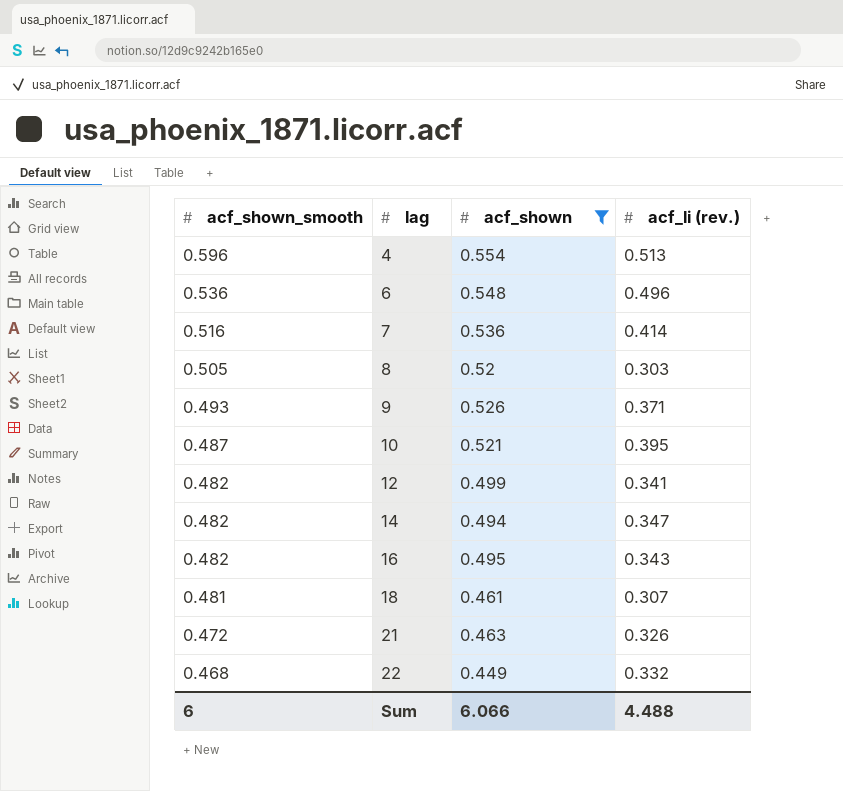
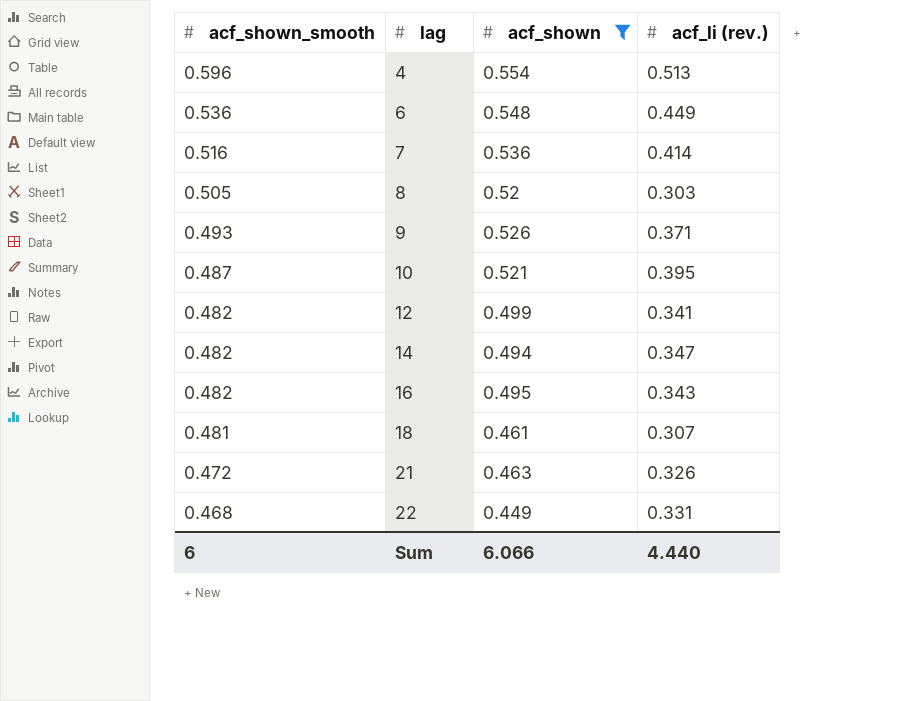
6 | acf_li (rev.): 0.496 -> 0.449
22 | acf_li (rev.): 0.332 -> 0.331
Sum | acf_li (rev.): 4.488 -> 4.440

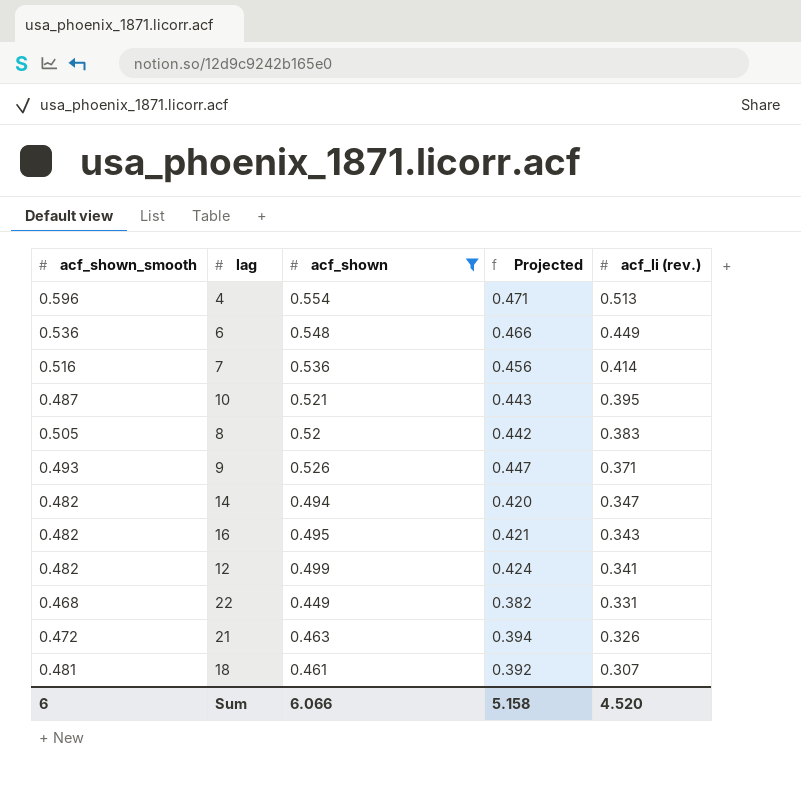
row order: acf_shown_smooth descending -> acf_li (rev.) descending
column Projected | formula: none -> [acf_shown] * 0.85
8 | acf_li (rev.): 0.303 -> 0.383
Sum | acf_li (rev.): 4.440 -> 4.520

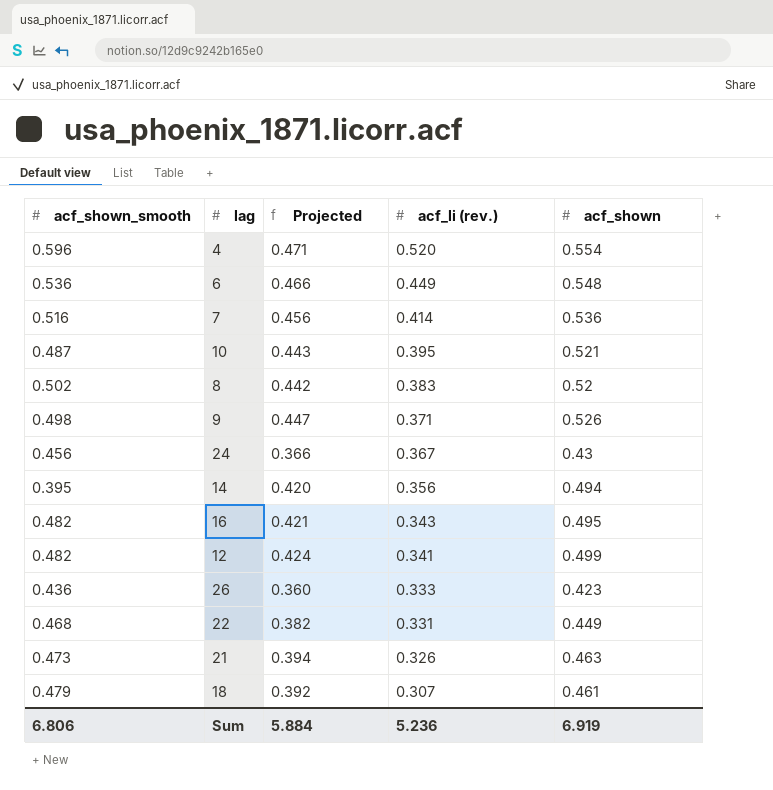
filter: acf_shown >= 0.449 -> none
column acf_shown | position: 3 -> 5
4 | acf_li (rev.): 0.513 -> 0.520
8 | acf_shown_smooth: 0.505 -> 0.502
9 | acf_shown_smooth: 0.493 -> 0.498
14 | acf_shown_smooth: 0.482 -> 0.395
14 | acf_li (rev.): 0.347 -> 0.356
21 | acf_shown_smooth: 0.472 -> 0.473
18 | acf_shown_smooth: 0.481 -> 0.479
Sum | acf_shown_smooth: 6 -> 6.806
Sum | Projected: 5.158 -> 5.884
Sum | acf_li (rev.): 4.520 -> 5.236
Sum | acf_shown: 6.066 -> 6.919

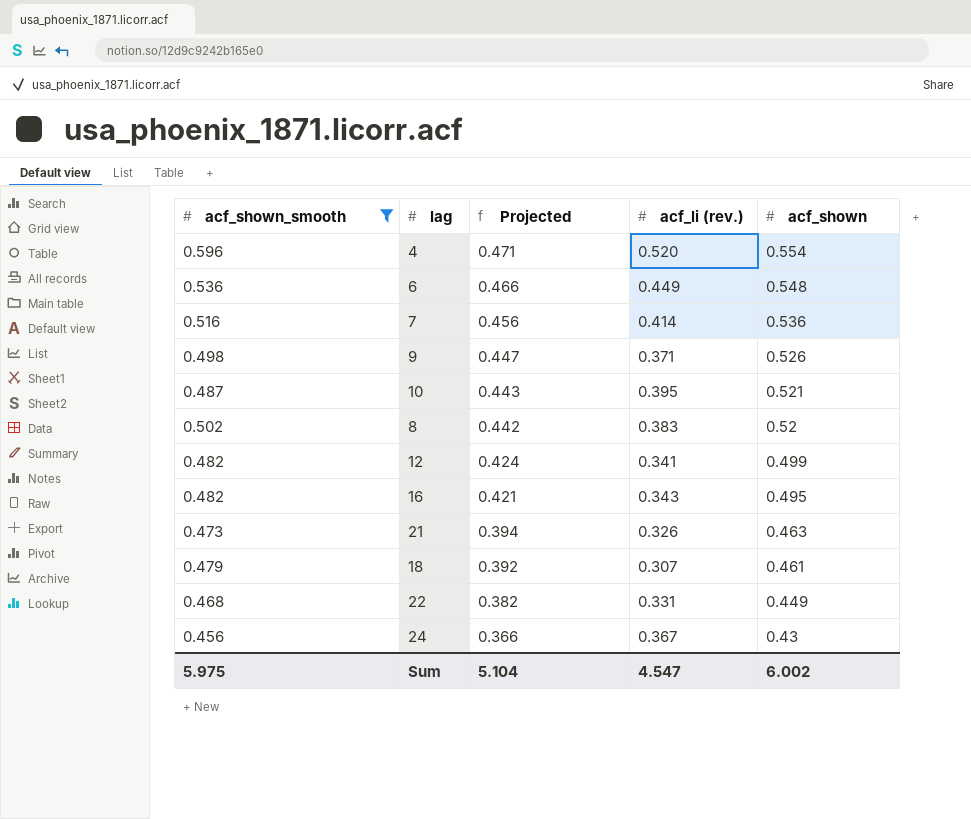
filter: none -> acf_shown_smooth >= 0.456
row order: acf_li (rev.) descending -> Projected descending
Sum | acf_shown_smooth: 6.806 -> 5.975
Sum | Projected: 5.884 -> 5.104
Sum | acf_li (rev.): 5.236 -> 4.547
Sum | acf_shown: 6.919 -> 6.002

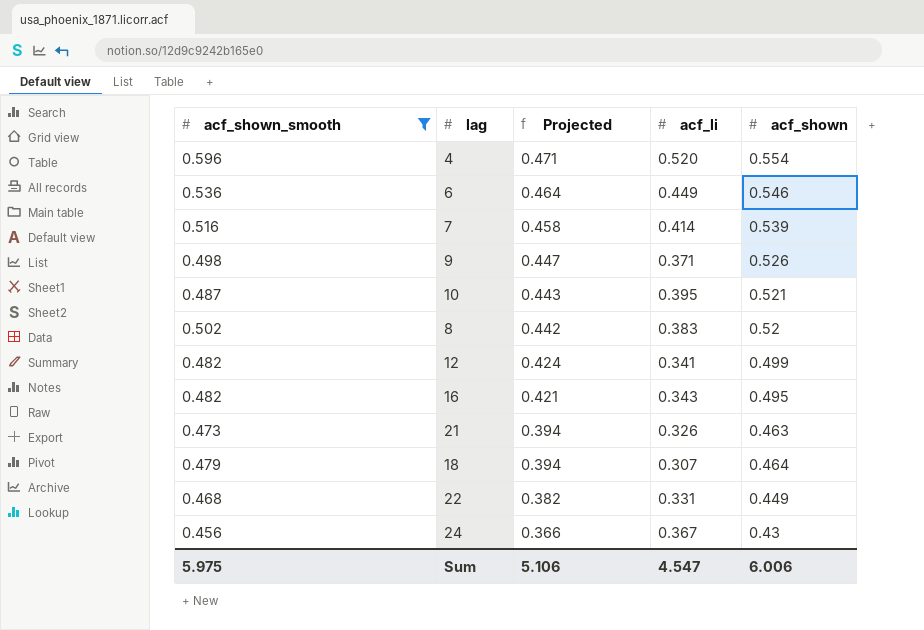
column name: acf_li (rev.) -> acf_li
6 | Projected: 0.466 -> 0.464
6 | acf_shown: 0.548 -> 0.546
7 | Projected: 0.456 -> 0.458
7 | acf_shown: 0.536 -> 0.539
18 | Projected: 0.392 -> 0.394
18 | acf_shown: 0.461 -> 0.464
Sum | Projected: 5.104 -> 5.106
Sum | acf_shown: 6.002 -> 6.006

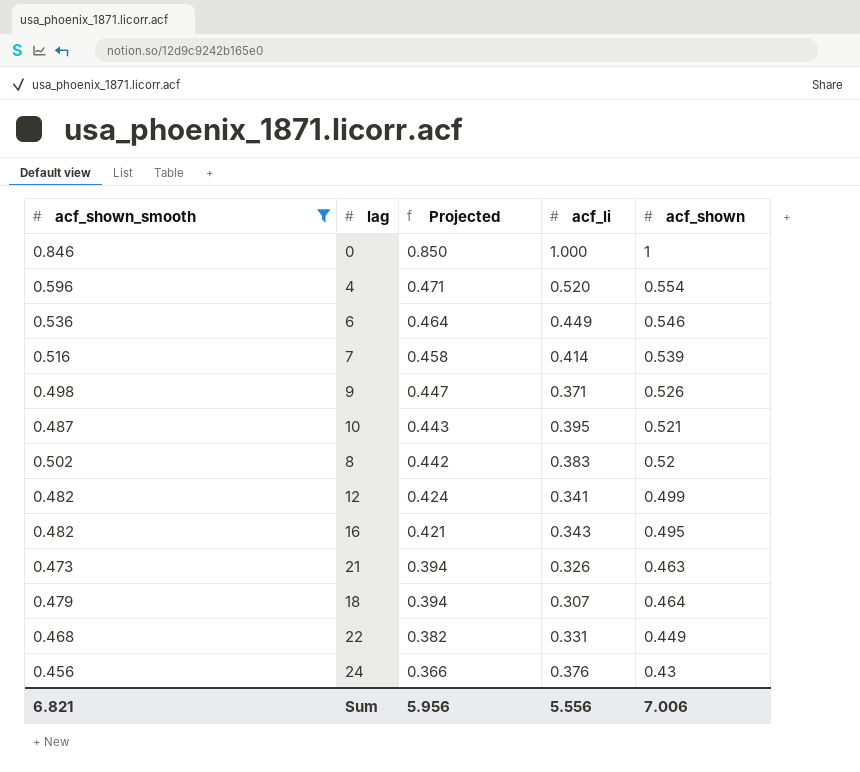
row 0: none -> 0.846 | 0.850 | 1.000 | 1
24 | acf_li: 0.367 -> 0.376
Sum | acf_shown_smooth: 5.975 -> 6.821
Sum | Projected: 5.106 -> 5.956
Sum | acf_li: 4.547 -> 5.556
Sum | acf_shown: 6.006 -> 7.006

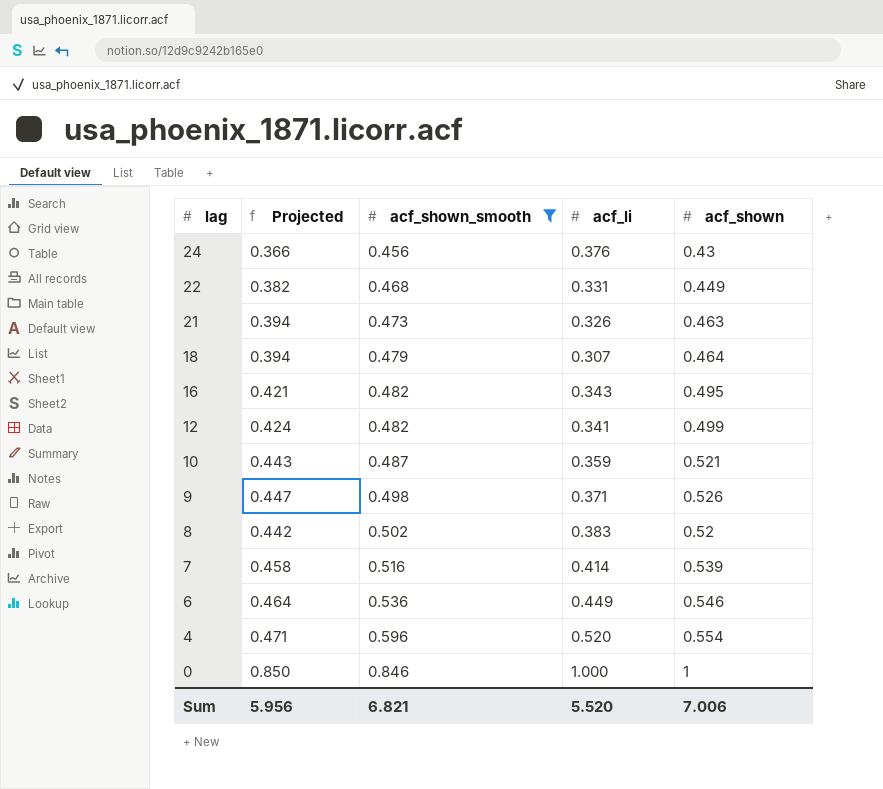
row order: Projected descending -> lag descending
column acf_shown_smooth | position: 1 -> 3
10 | acf_li: 0.395 -> 0.359
Sum | acf_li: 5.556 -> 5.520

